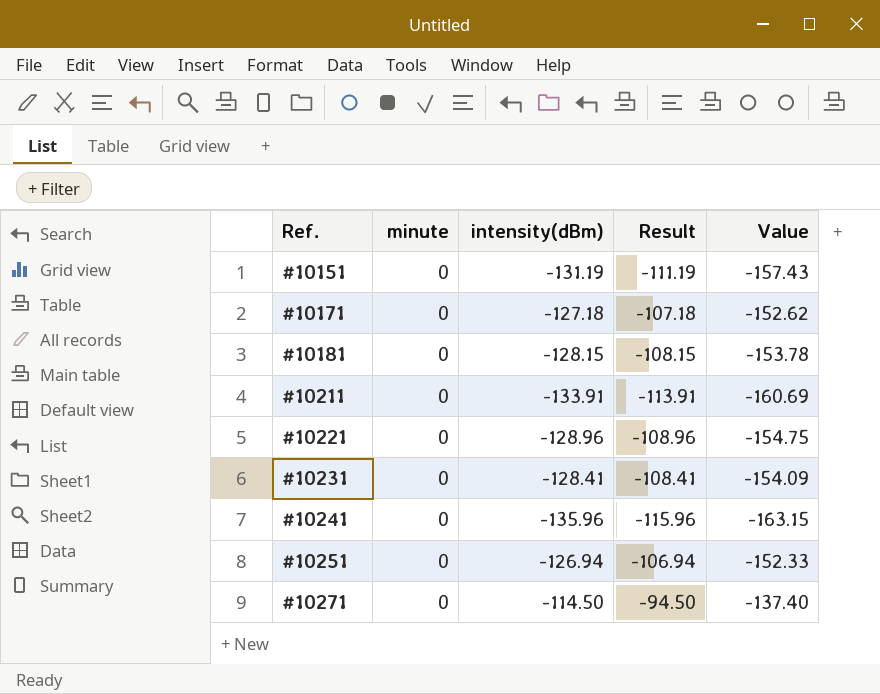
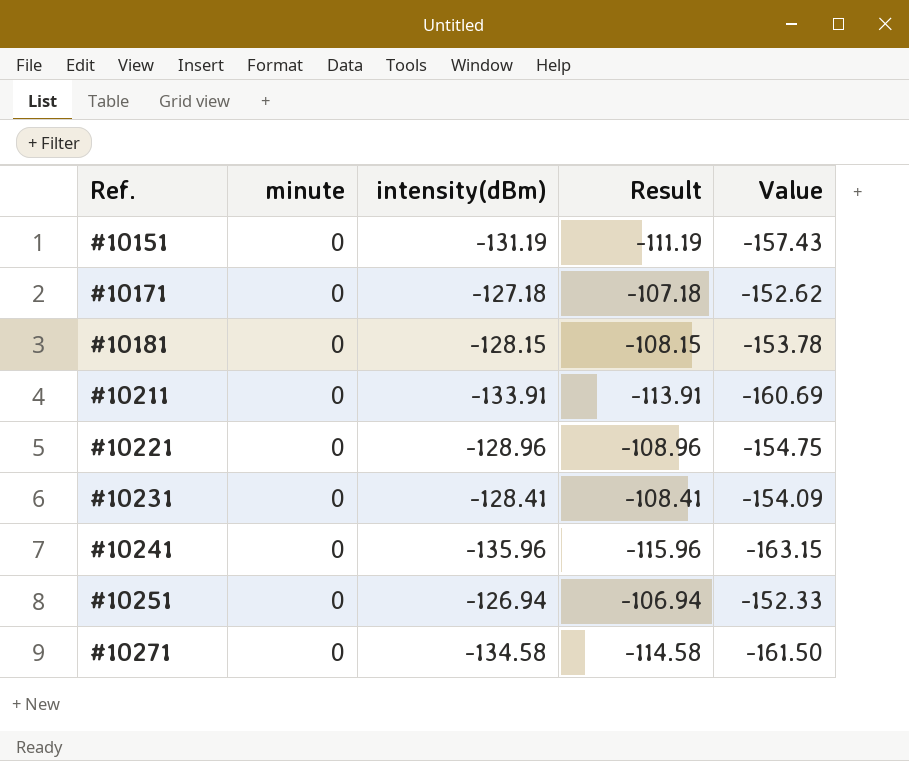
#10271 | intensity(dBm): -114.50 -> -134.58
#10271 | Result: -94.50 -> -114.58
#10271 | Value: -137.40 -> -161.50

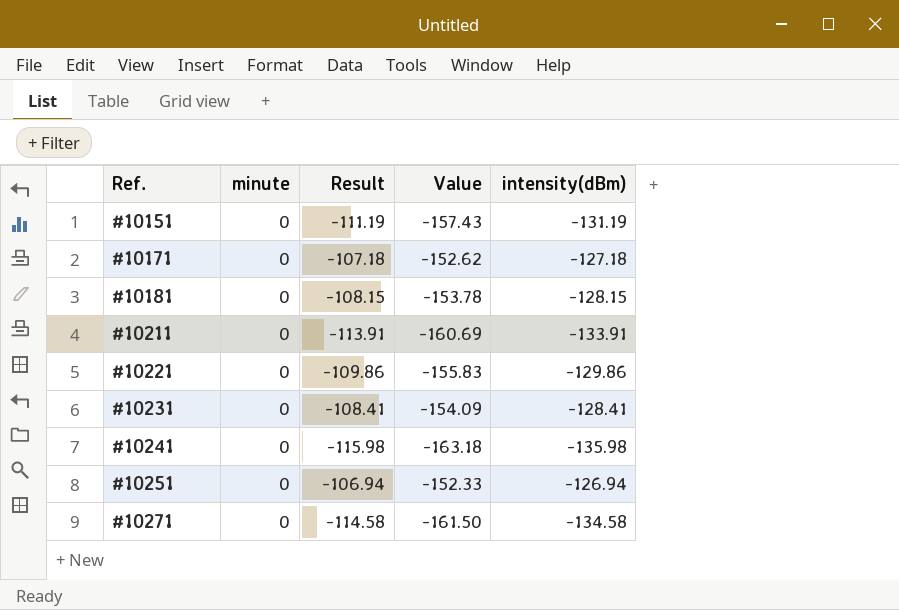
column intensity(dBm) | position: 3 -> 5
#10221 | Result: -108.96 -> -109.86
#10221 | Value: -154.75 -> -155.83
#10221 | intensity(dBm): -128.96 -> -129.86
#10241 | Result: -115.96 -> -115.98
#10241 | Value: -163.15 -> -163.18
#10241 | intensity(dBm): -135.96 -> -135.98

